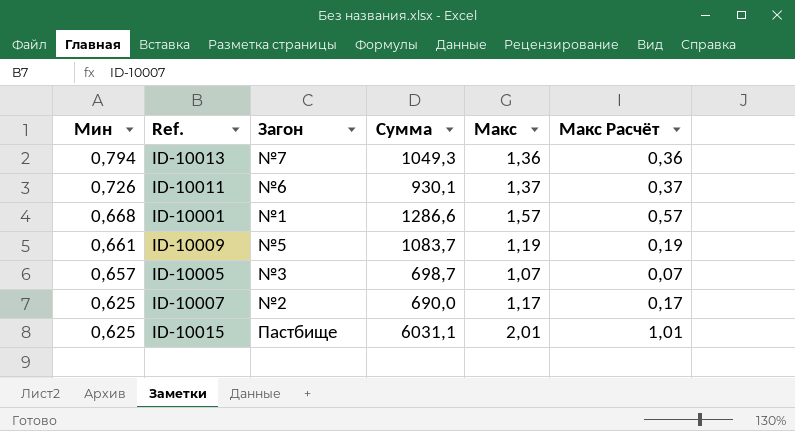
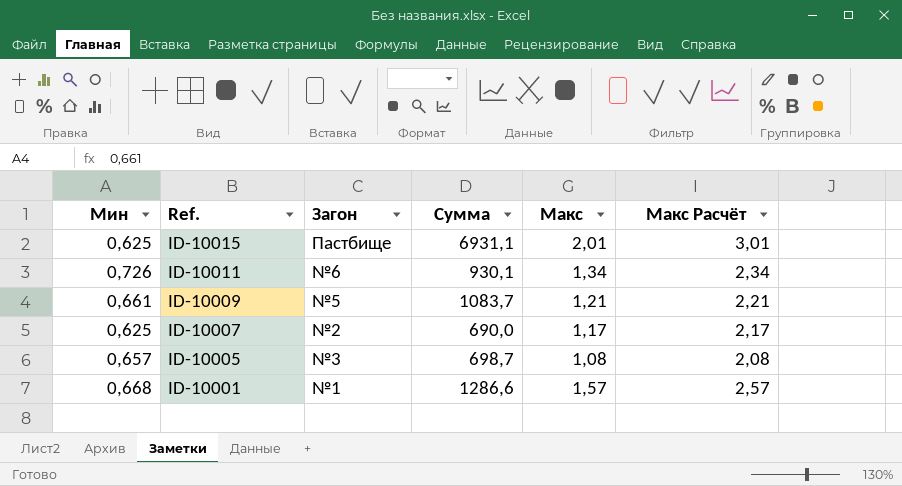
row order: Мин descending -> Ref. descending
column Макс Расчёт | formula: [Макс] - 1 -> [Макс] + 1
row ID-10013: 0,794 | №7 | 1049,3 | 1,36 | 0,36 -> none
ID-10015 | Сумма: 6031,1 -> 6931,1
ID-10011 | Макс: 1,37 -> 1,34
ID-10009 | Макс: 1,19 -> 1,21
ID-10005 | Макс: 1,07 -> 1,08

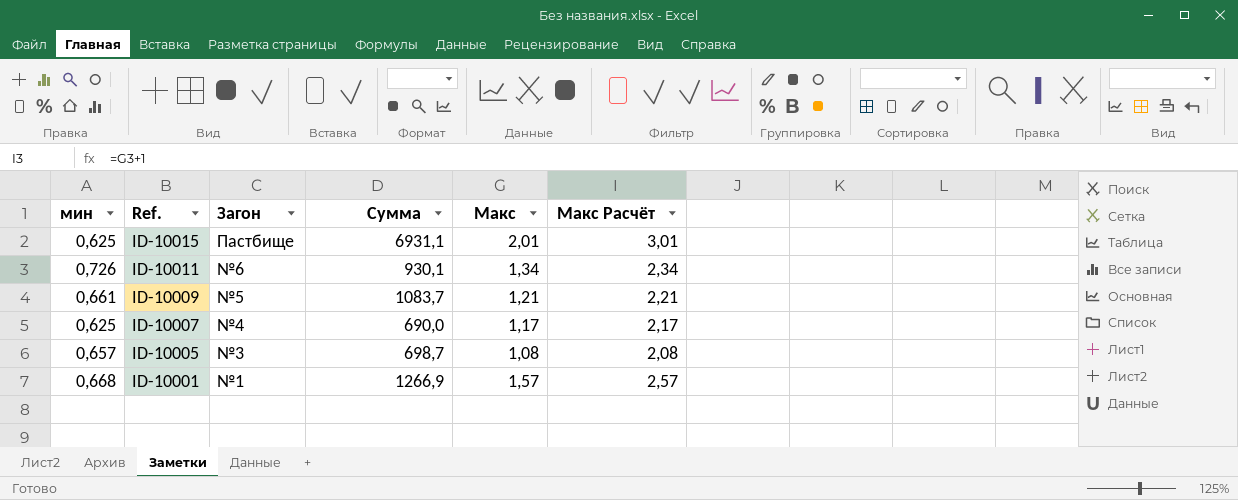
column name: Мин -> мин
ID-10007 | Загон: №2 -> №4
ID-10001 | Сумма: 1286,6 -> 1266,9

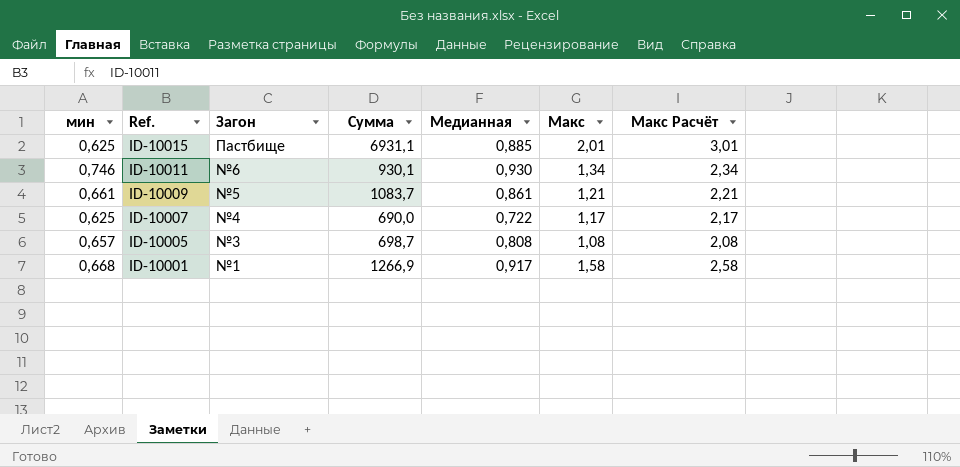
column Медианная | position: none -> 5
ID-10011 | мин: 0,726 -> 0,746
ID-10001 | Макс: 1,57 -> 1,58
ID-10001 | Макс Расчёт: 2,57 -> 2,58

